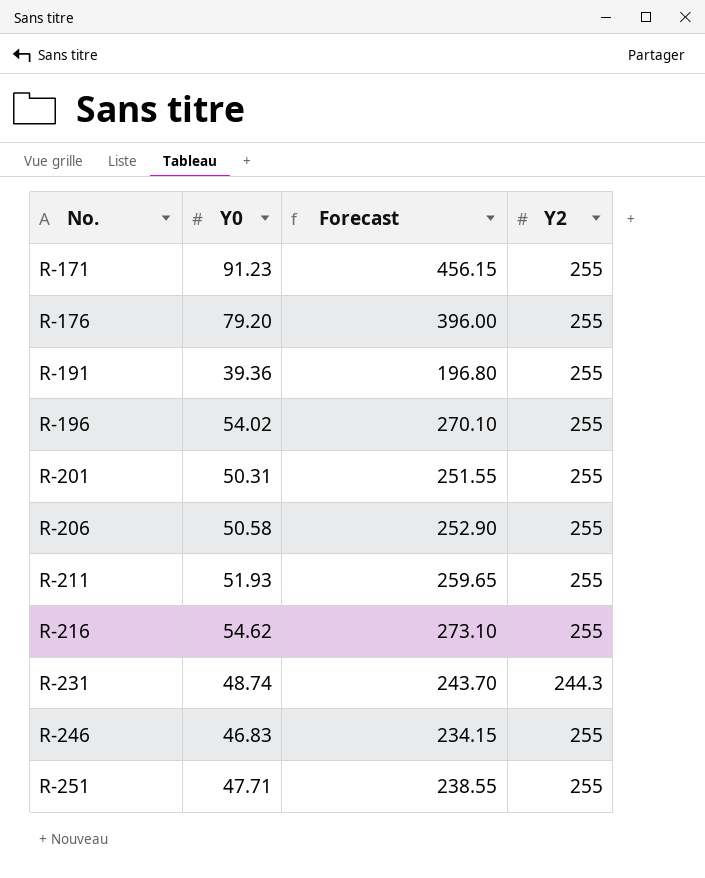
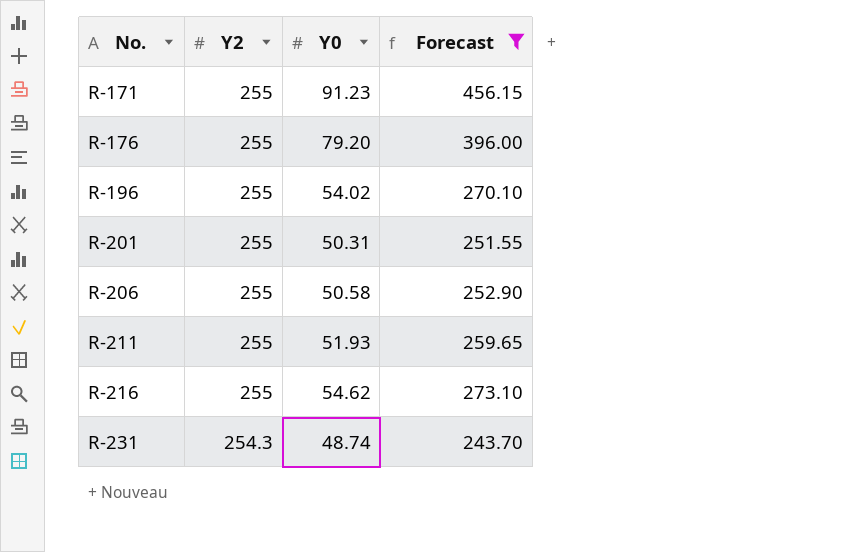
filter: none -> Forecast >= 243.70
column Y2 | position: 4 -> 2
R-231 | Y2: 244.3 -> 254.3

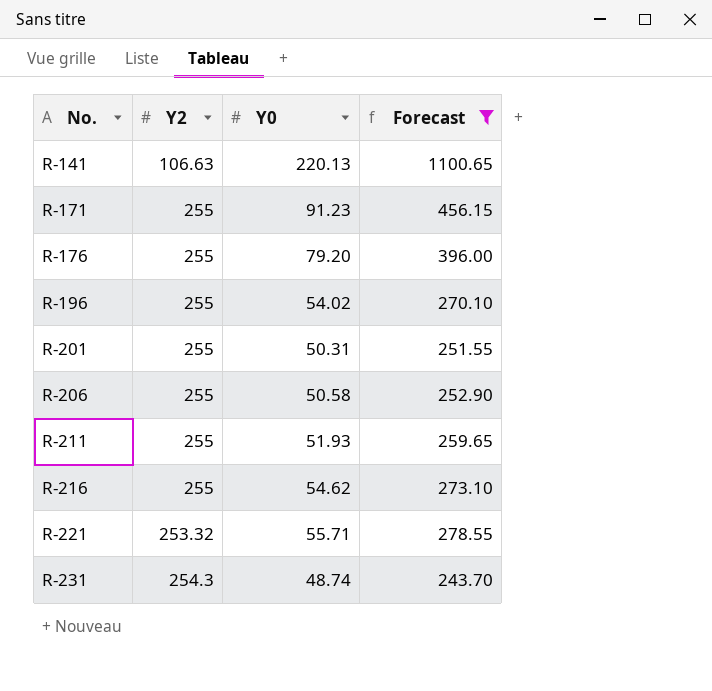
row R-141: none -> 106.63 | 220.13 | 1100.65
row R-221: none -> 253.32 | 55.71 | 278.55

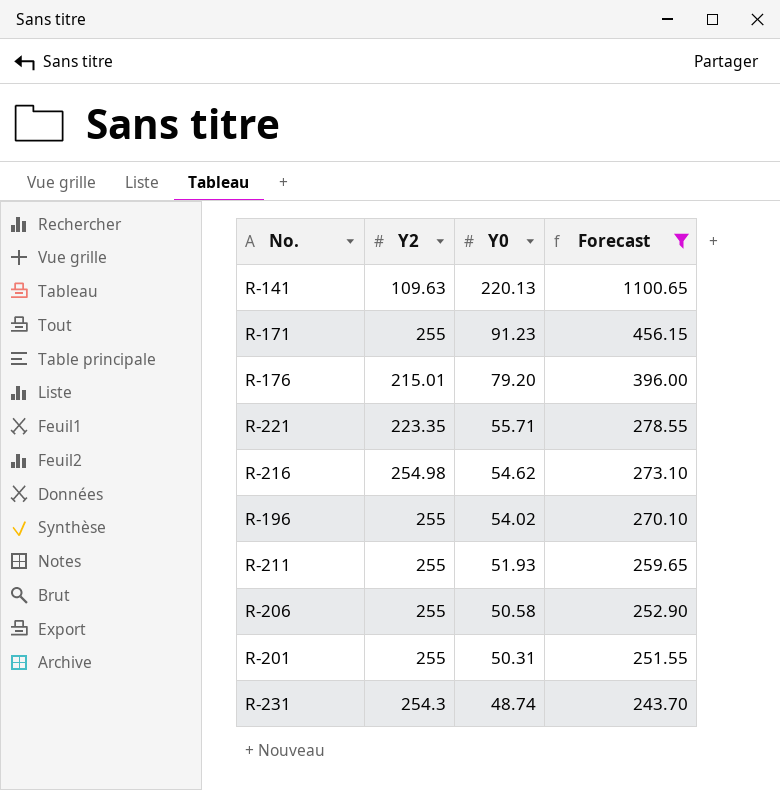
row order: No. ascending -> Y0 descending
R-141 | Y2: 106.63 -> 109.63
R-176 | Y2: 255 -> 215.01
R-221 | Y2: 253.32 -> 223.35
R-216 | Y2: 255 -> 254.98

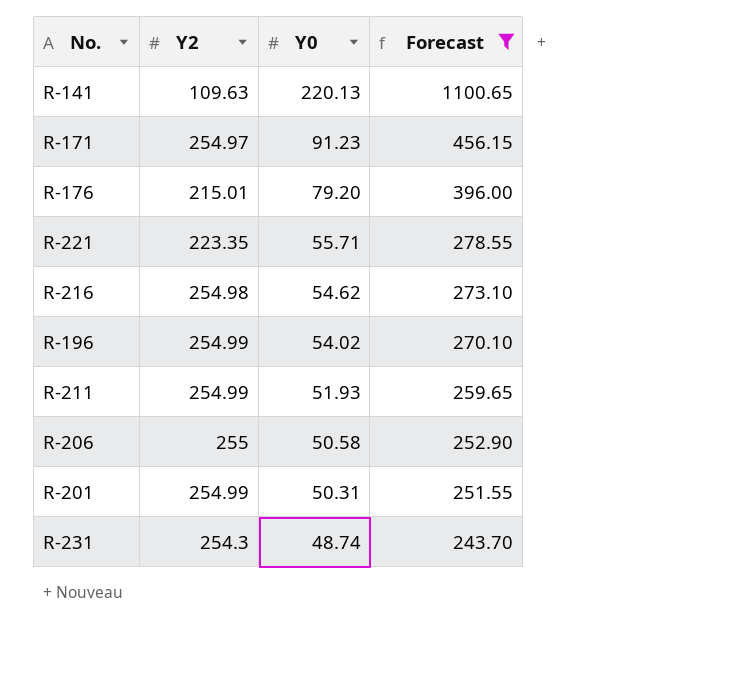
R-171 | Y2: 255 -> 254.97
R-196 | Y2: 255 -> 254.99
R-211 | Y2: 255 -> 254.99
R-201 | Y2: 255 -> 254.99

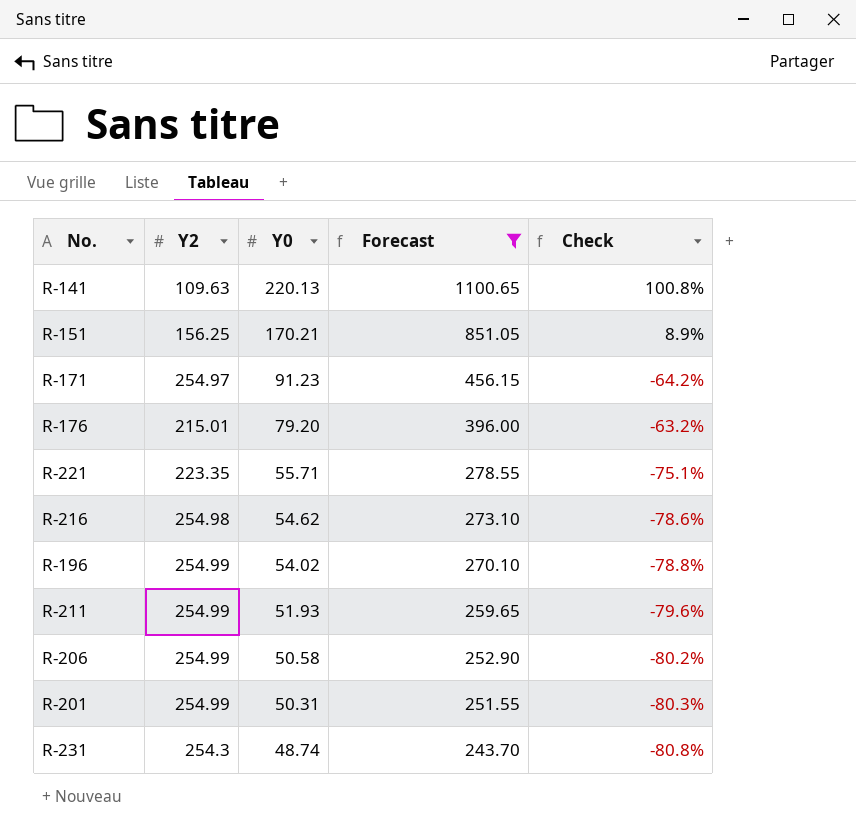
column Check | formula: none -> ([Y0] - [Y2]) / [Y2]
row R-151: none -> 156.25 | 170.21 | 851.05 | 8.9%
R-206 | Y2: 255 -> 254.99

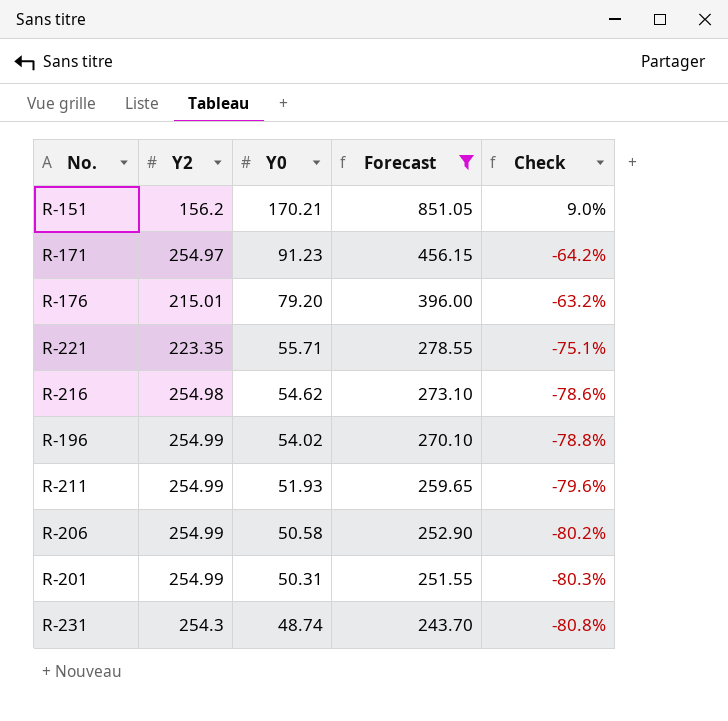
row R-141: 109.63 | 220.13 | 1100.65 | 100.8% -> none
R-151 | Y2: 156.25 -> 156.2
R-151 | Check: 8.9% -> 9.0%

